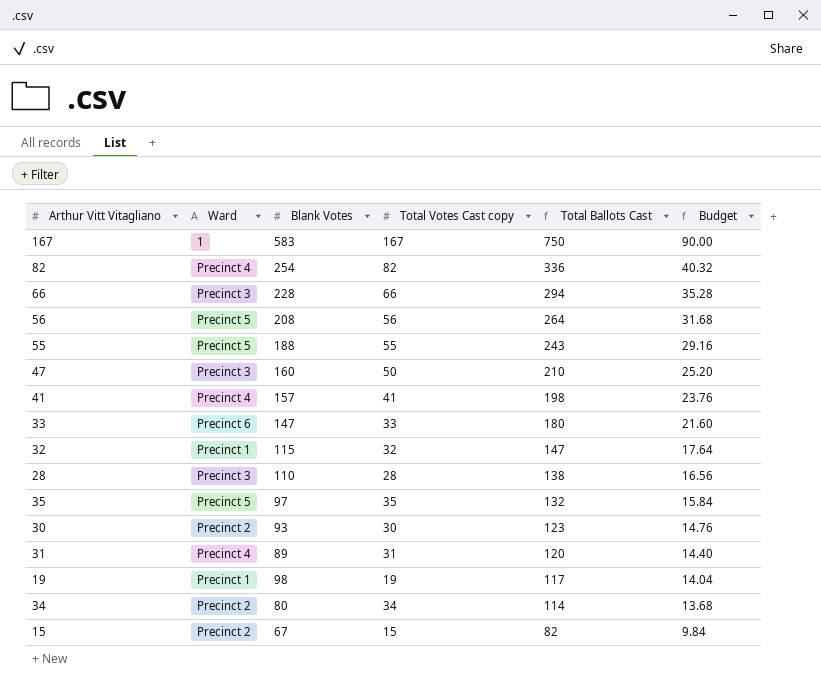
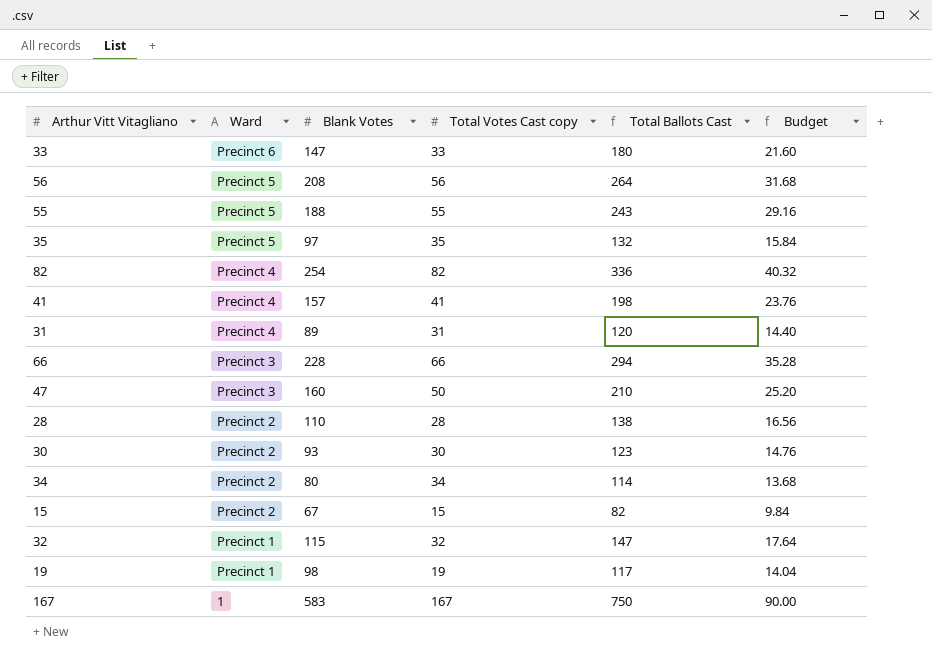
row order: Total Ballots Cast descending -> Ward descending
28 | Ward: Precinct 3 -> Precinct 2

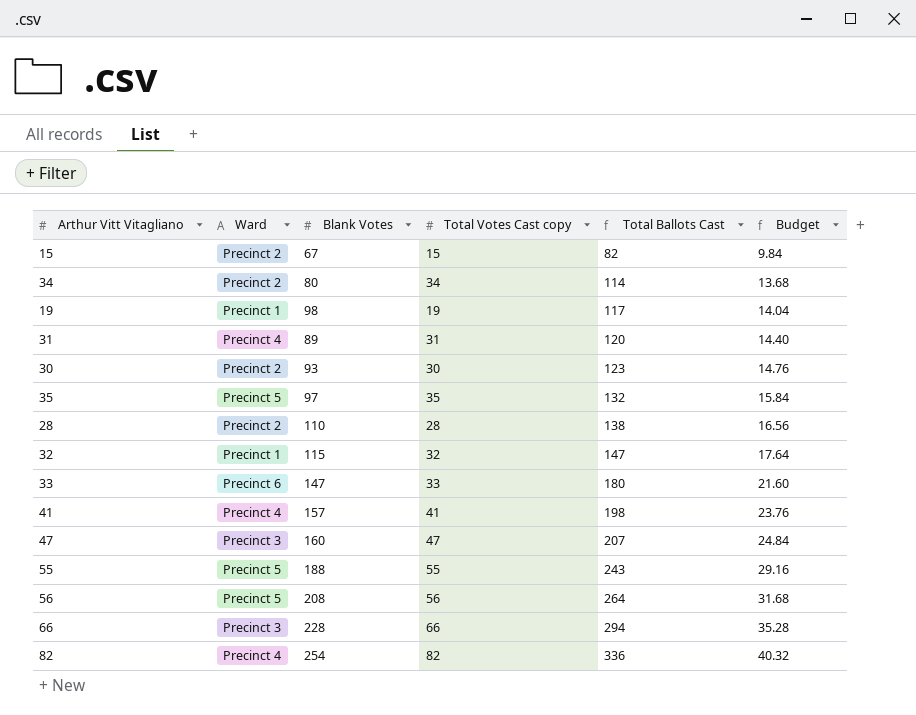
row order: Ward descending -> Total Ballots Cast ascending
row 167: 1 | 583 | 167 | 750 | 90.00 -> none
47 | Total Votes Cast copy: 50 -> 47
47 | Total Ballots Cast: 210 -> 207
47 | Budget: 25.20 -> 24.84

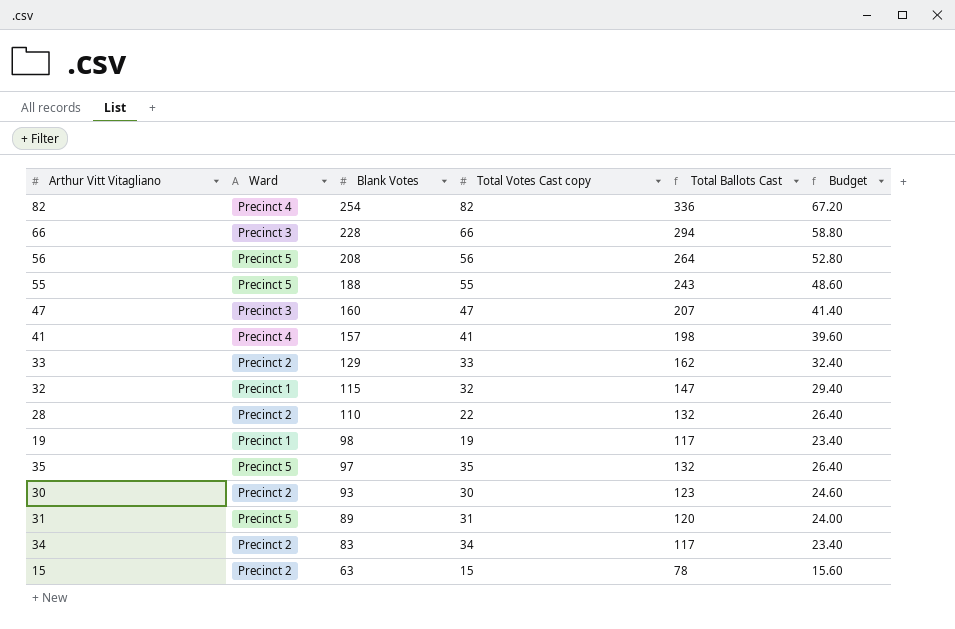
row order: Total Ballots Cast ascending -> Blank Votes descending
column Budget | formula: [Total Ballots Cast] * 0.12 -> [Total Ballots Cast] * 0.2
33 | Ward: Precinct 6 -> Precinct 2
33 | Blank Votes: 147 -> 129
33 | Total Ballots Cast: 180 -> 162
28 | Total Votes Cast copy: 28 -> 22
28 | Total Ballots Cast: 138 -> 132
31 | Ward: Precinct 4 -> Precinct 5
34 | Blank Votes: 80 -> 83
34 | Total Ballots Cast: 114 -> 117
15 | Blank Votes: 67 -> 63
15 | Total Ballots Cast: 82 -> 78

